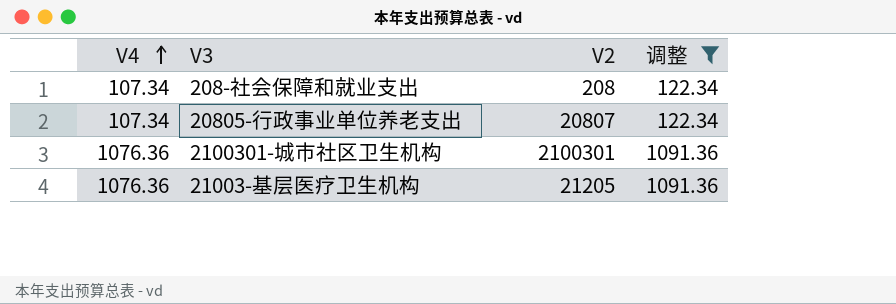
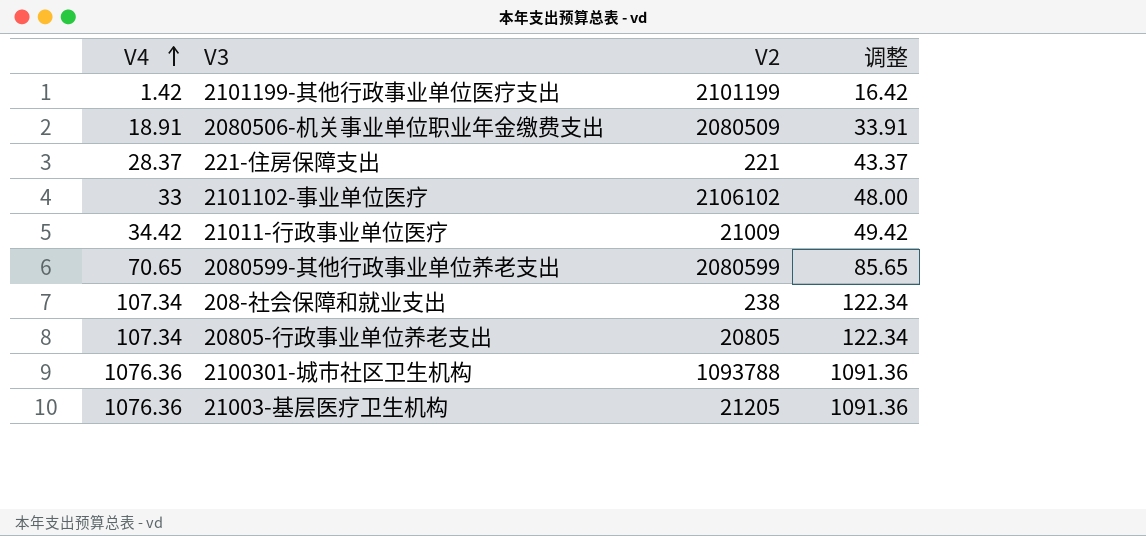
filter: 调整 >= 122.34 -> none
208-社会保障和就业支出 | V2: 208 -> 238
20805-行政事业单位养老支出 | V2: 20807 -> 20805
2100301-城市社区卫生机构 | V2: 2100301 -> 1093788

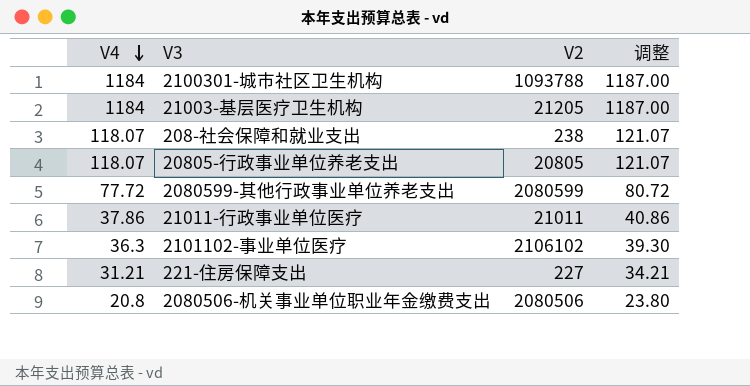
row order: V4 ascending -> V4 descending
column 调整 | formula: [V4] + 15 -> [V4] + 3
row 2101199-其他行政事业单位医疗支出: 1.42 | 2101199 | 16.42 -> none
2100301-城市社区卫生机构 | V4: 1076.36 -> 1184
21003-基层医疗卫生机构 | V4: 1076.36 -> 1184
208-社会保障和就业支出 | V4: 107.34 -> 118.07
20805-行政事业单位养老支出 | V4: 107.34 -> 118.07
2080599-其他行政事业单位养老支出 | V4: 70.65 -> 77.72
21011-行政事业单位医疗 | V4: 34.42 -> 37.86
21011-行政事业单位医疗 | V2: 21009 -> 21011
2101102-事业单位医疗 | V4: 33 -> 36.3
221-住房保障支出 | V4: 28.37 -> 31.21
221-住房保障支出 | V2: 221 -> 227
2080506-机关事业单位职业年金缴费支出 | V4: 18.91 -> 20.8
2080506-机关事业单位职业年金缴费支出 | V2: 2080509 -> 2080506

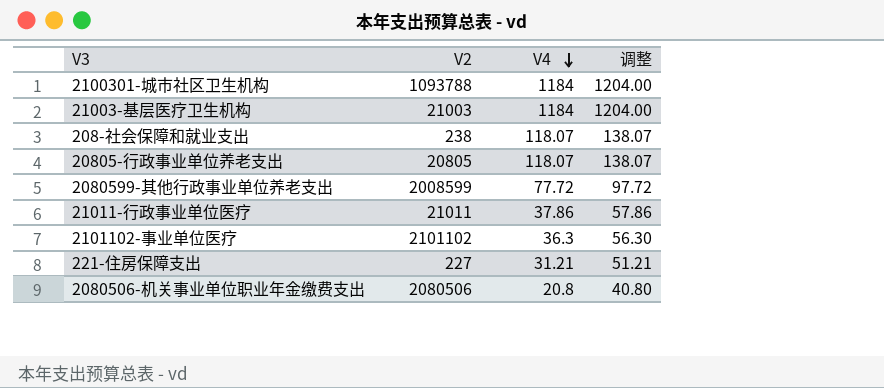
column V4 | position: 1 -> 3
column 调整 | formula: [V4] + 3 -> [V4] + 20
21003-基层医疗卫生机构 | V2: 21205 -> 21003
2080599-其他行政事业单位养老支出 | V2: 2080599 -> 2008599
2101102-事业单位医疗 | V2: 2106102 -> 2101102

